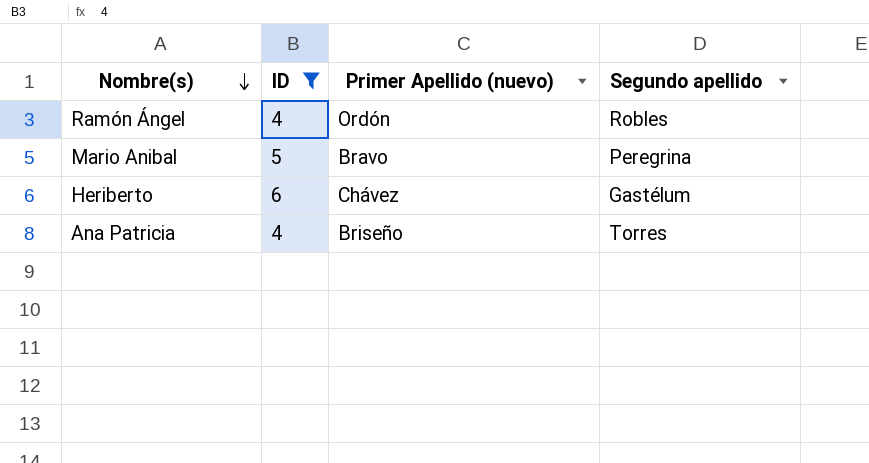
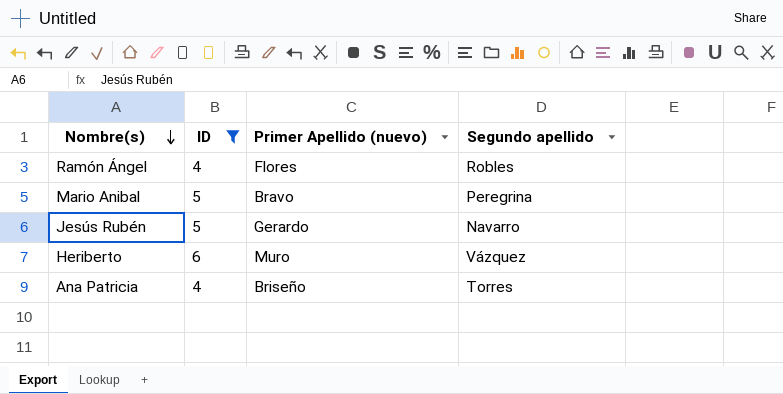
Ramón Ángel | Primer Apellido (nuevo): Ordón -> Flores
row Jesús Rubén: none -> 5 | Gerardo | Navarro
Heriberto | Primer Apellido (nuevo): Chávez -> Muro
Heriberto | Segundo apellido: Gastélum -> Vázquez

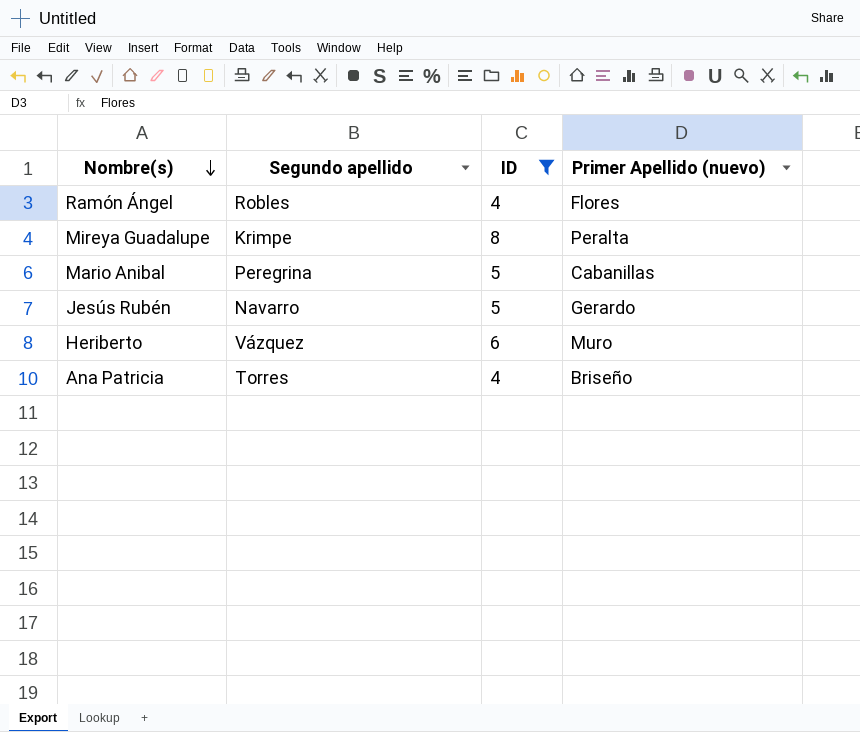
column Segundo apellido | position: 4 -> 2
row Mireya Guadalupe: none -> Krimpe | 8 | Peralta
Mario Anibal | Primer Apellido (nuevo): Bravo -> Cabanillas

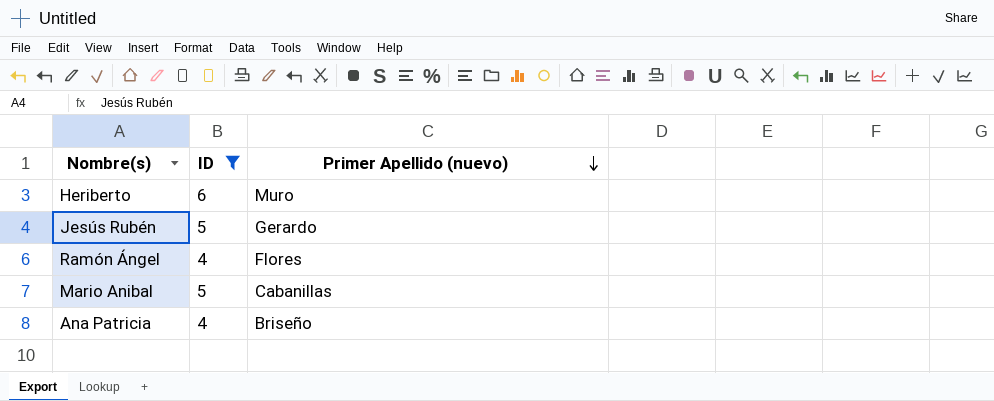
row order: Nombre(s) descending -> Primer Apellido (nuevo) descending
column Segundo apellido | position: 2 -> none
row Mireya Guadalupe: Krimpe | 8 | Peralta -> none

